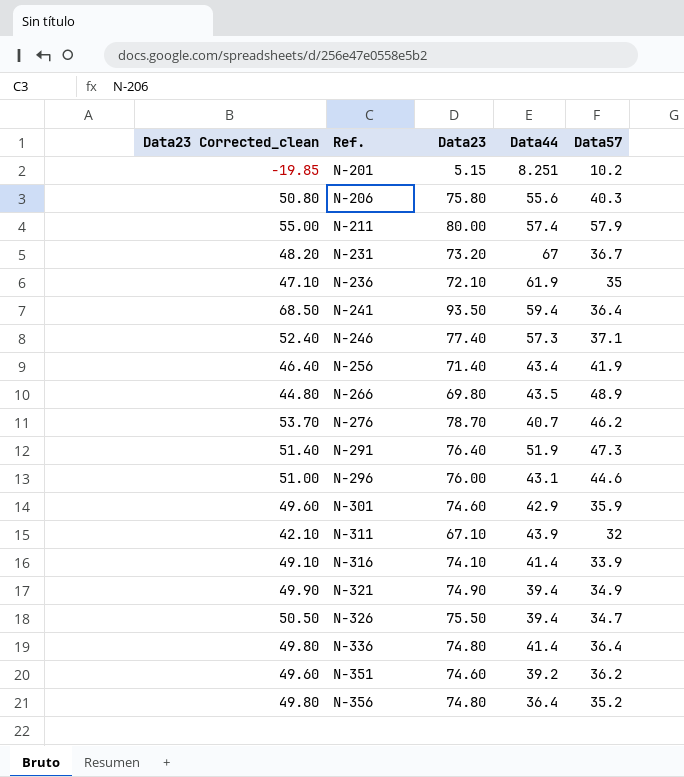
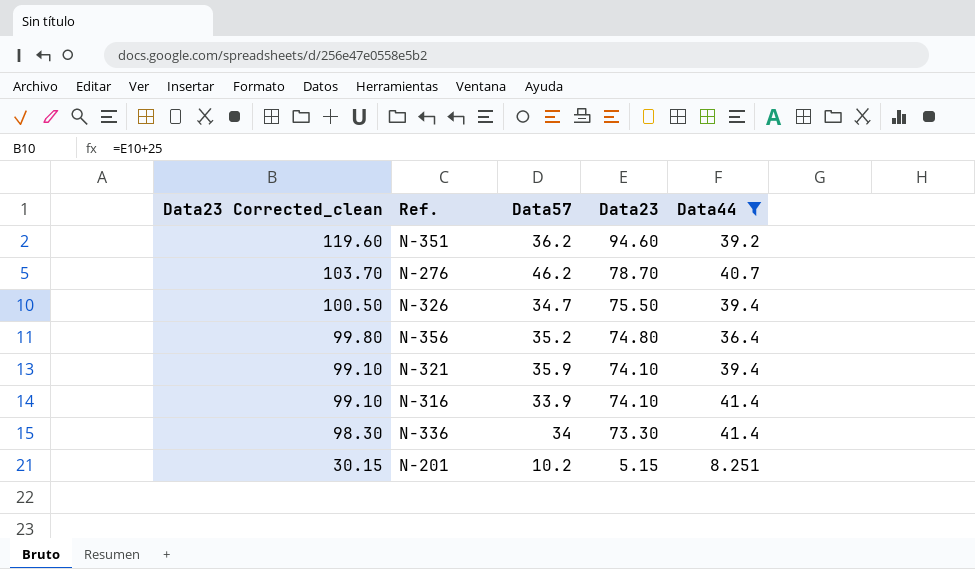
filter: none -> Data44 <= 41.4
row order: Ref. ascending -> Data23 Corrected_clean descending
column Data23 Corrected_clean | formula: [Data23] - 25 -> [Data23] + 25
column Data57 | position: 5 -> 3
N-351 | Data23: 74.60 -> 94.60
N-321 | Data57: 34.9 -> 35.9
N-321 | Data23: 74.90 -> 74.10
N-336 | Data57: 36.4 -> 34
N-336 | Data23: 74.80 -> 73.30

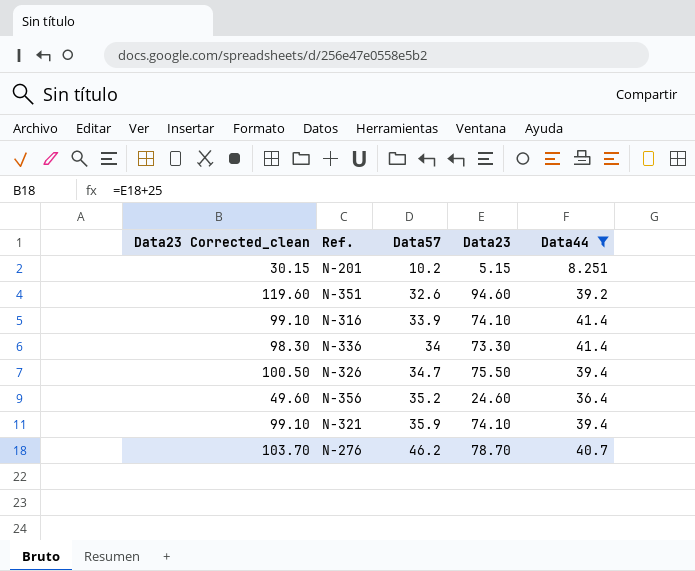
row order: Data23 Corrected_clean descending -> Data57 ascending
N-351 | Data57: 36.2 -> 32.6
N-356 | Data23 Corrected_clean: 99.80 -> 49.60
N-356 | Data23: 74.80 -> 24.60

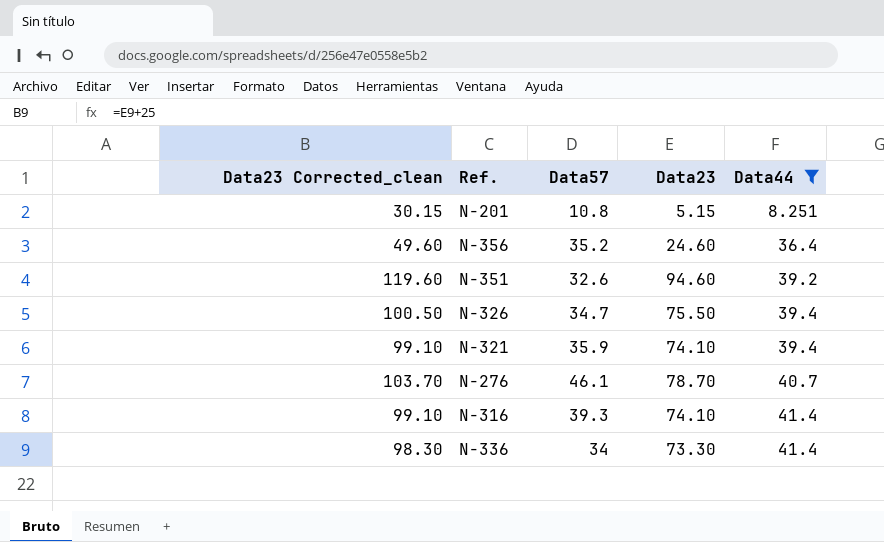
row order: Data57 ascending -> Data44 ascending
N-201 | Data57: 10.2 -> 10.8
N-276 | Data57: 46.2 -> 46.1
N-316 | Data57: 33.9 -> 39.3

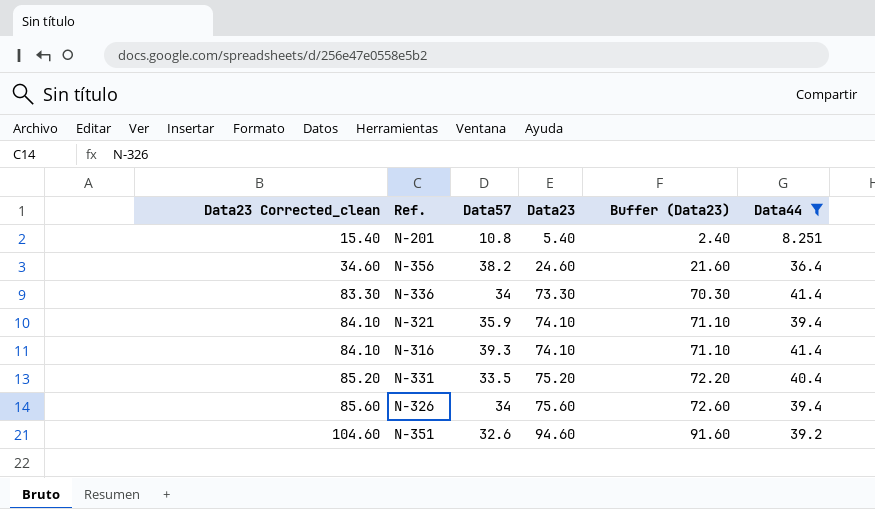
row order: Data44 ascending -> Data23 Corrected_clean ascending
column Data23 Corrected_clean | formula: [Data23] + 25 -> [Data23] + 10
column Buffer (Data23) | formula: none -> [Data23] - 3
row N-276: 103.70 | 46.1 | 78.70 | 40.7 -> none
N-201 | Data23: 5.15 -> 5.40
N-356 | Data57: 35.2 -> 38.2
row N-331: none -> 85.20 | 33.5 | 75.20 | 72.20 | 40.4
N-326 | Data57: 34.7 -> 34
N-326 | Data23: 75.50 -> 75.60

